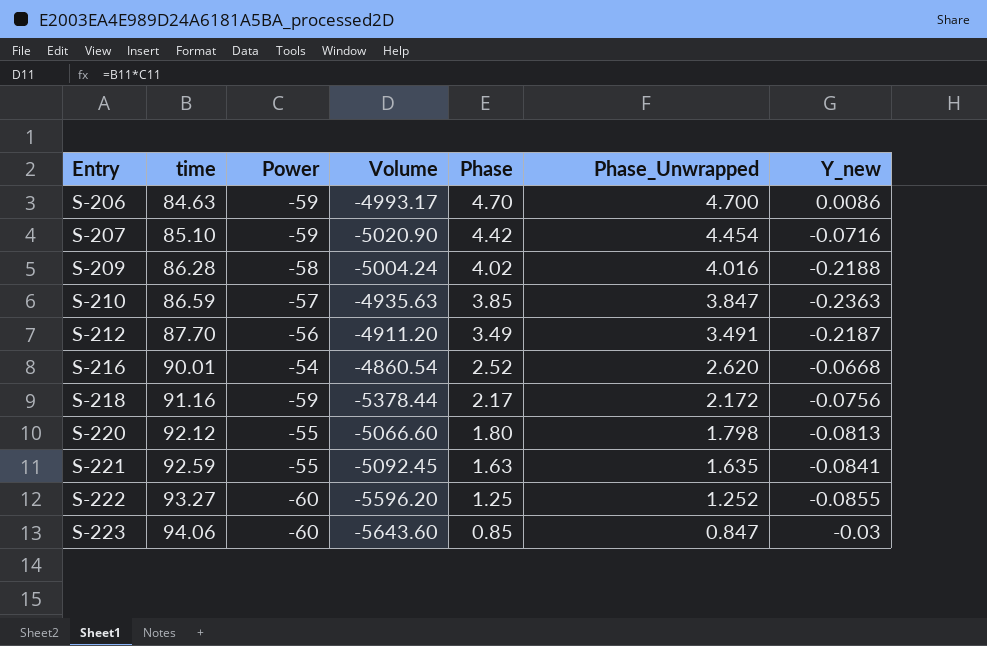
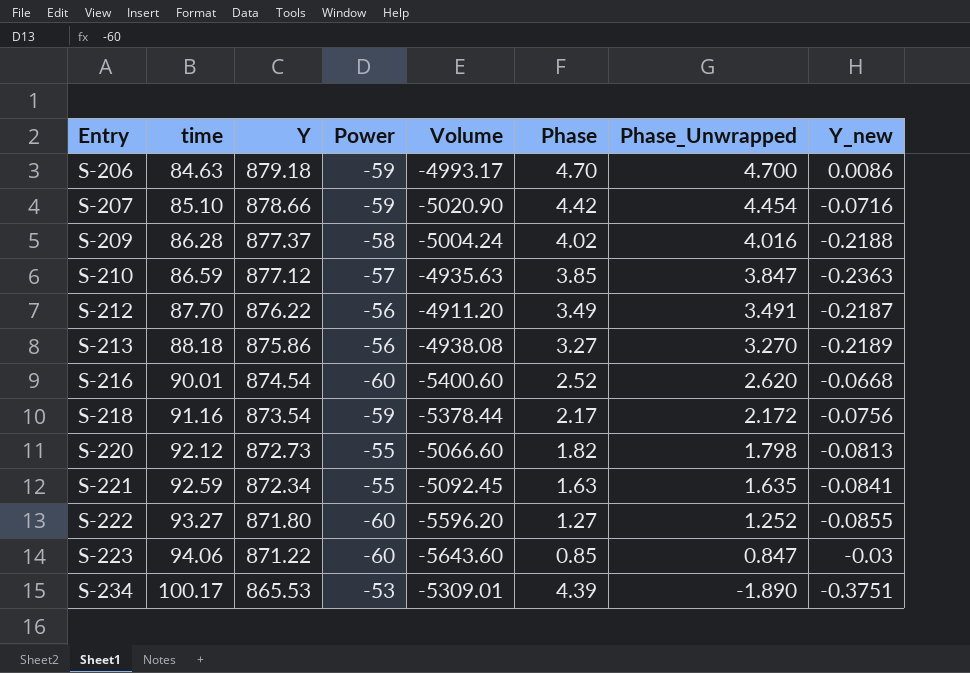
column Y | position: none -> 3
row S-213: none -> 88.18 | 875.86 | -56 | -4938.08 | 3.27 | 3.270 | -0.2189
S-216 | Power: -54 -> -60
S-216 | Volume: -4860.54 -> -5400.60
S-220 | Phase: 1.80 -> 1.82
S-222 | Phase: 1.25 -> 1.27
row S-234: none -> 100.17 | 865.53 | -53 | -5309.01 | 4.39 | -1.890 | -0.3751

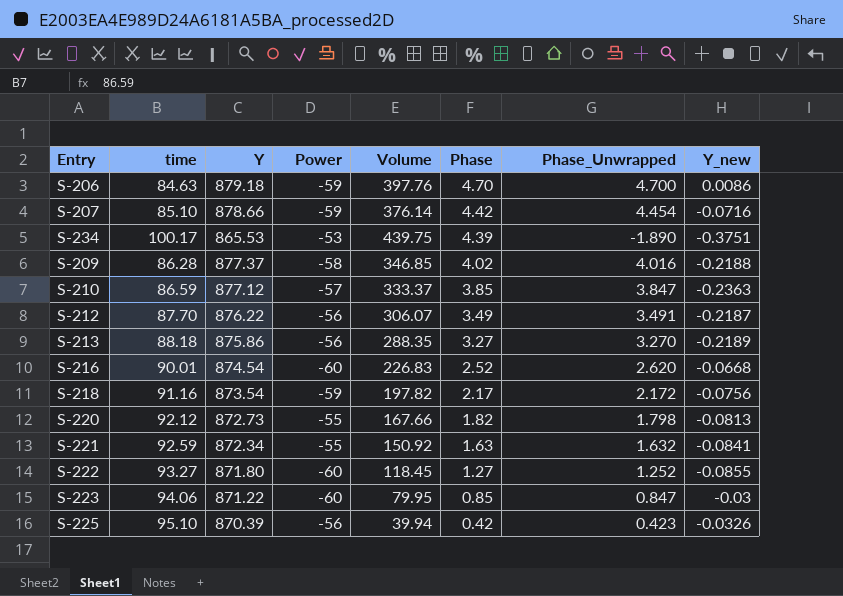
row order: Entry ascending -> Phase descending
column Volume | formula: [time] * [Power] -> [time] * [Phase]
S-221 | Phase_Unwrapped: 1.635 -> 1.632
row S-225: none -> 95.10 | 870.39 | -56 | 39.94 | 0.42 | 0.423 | -0.0326

